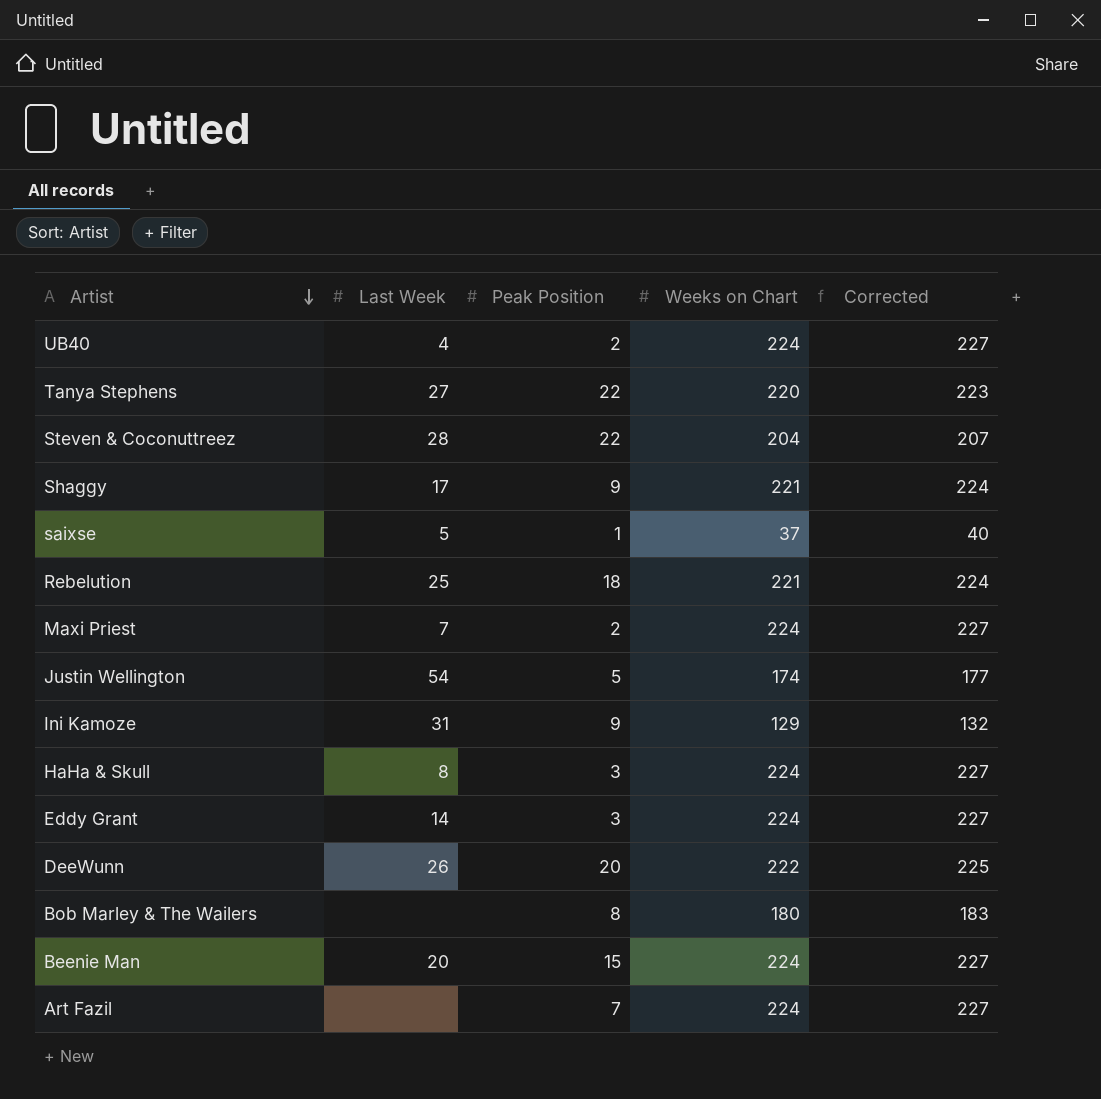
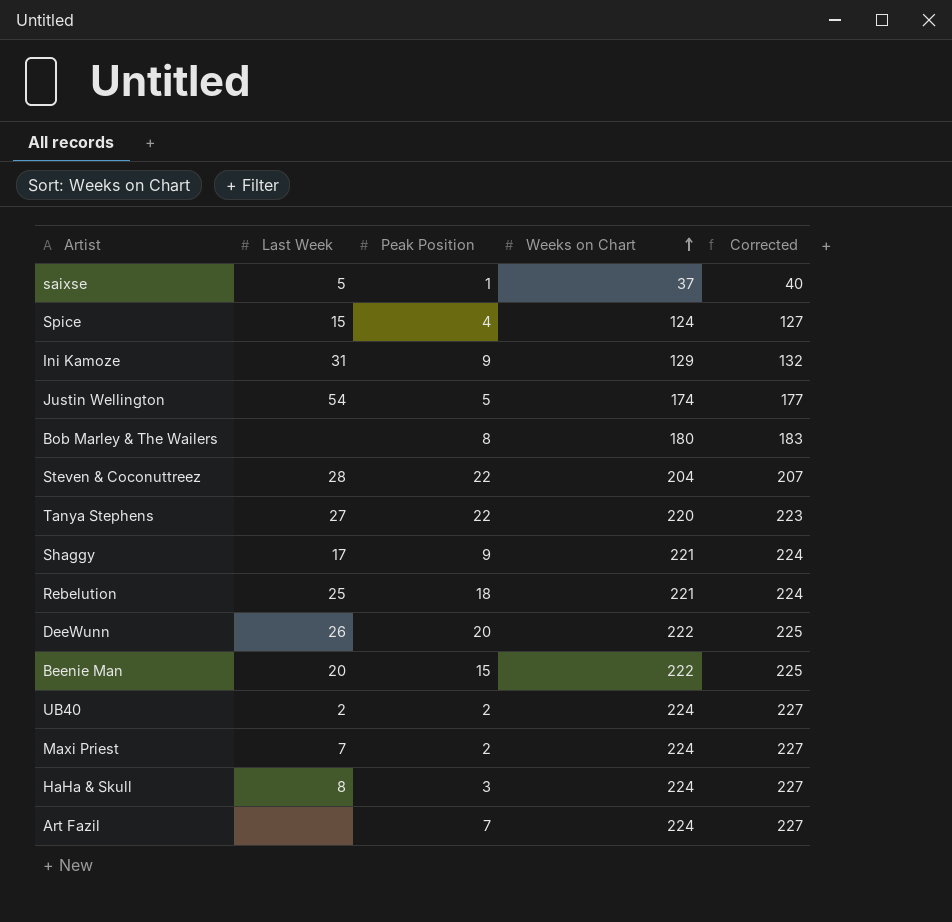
row order: Artist descending -> Weeks on Chart ascending
row Eddy Grant: 14 | 3 | 224 | 227 -> none
row Spice: none -> 15 | 4 | 124 | 127
Beenie Man | Weeks on Chart: 224 -> 222
Beenie Man | Corrected: 227 -> 225
UB40 | Last Week: 4 -> 2

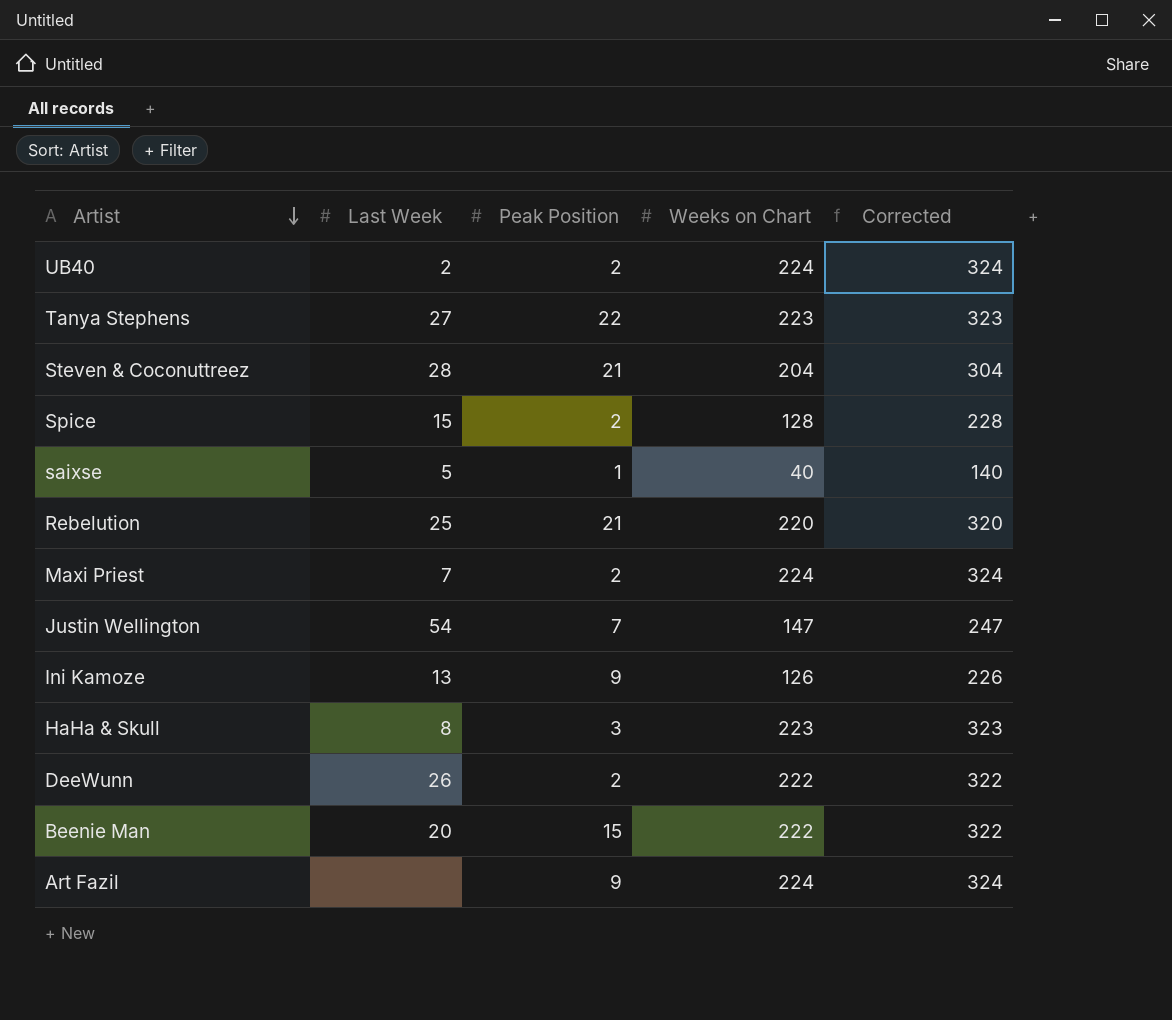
row order: Weeks on Chart ascending -> Artist descending
column Corrected | formula: [Weeks on Chart] + 3 -> [Weeks on Chart] + 100
row Bob Marley & The Wailers: none | 8 | 180 | 183 -> none
row Shaggy: 17 | 9 | 221 | 224 -> none
Tanya Stephens | Weeks on Chart: 220 -> 223
Steven & Coconuttreez | Peak Position: 22 -> 21
Spice | Peak Position: 4 -> 2
Spice | Weeks on Chart: 124 -> 128
saixse | Weeks on Chart: 37 -> 40
Rebelution | Peak Position: 18 -> 21
Rebelution | Weeks on Chart: 221 -> 220
Justin Wellington | Peak Position: 5 -> 7
Justin Wellington | Weeks on Chart: 174 -> 147
Ini Kamoze | Last Week: 31 -> 13
Ini Kamoze | Weeks on Chart: 129 -> 126
HaHa & Skull | Weeks on Chart: 224 -> 223
DeeWunn | Peak Position: 20 -> 2
Art Fazil | Peak Position: 7 -> 9

